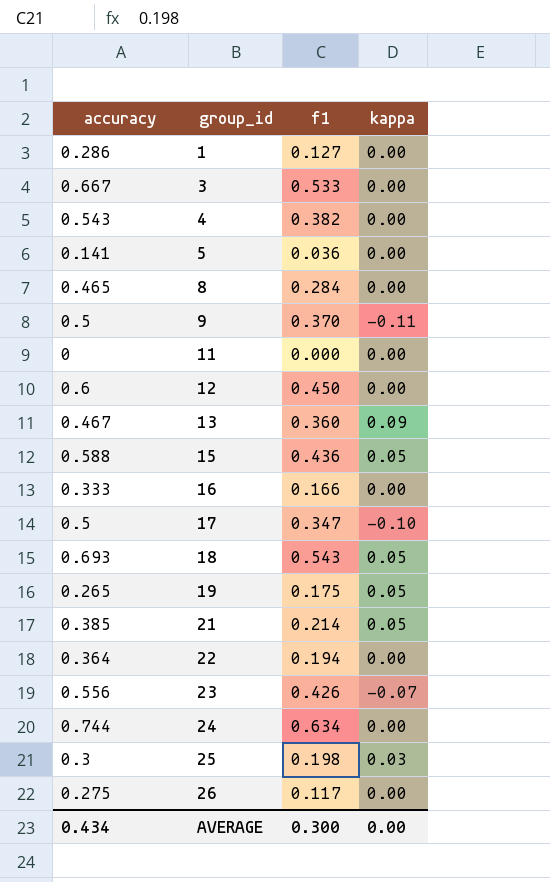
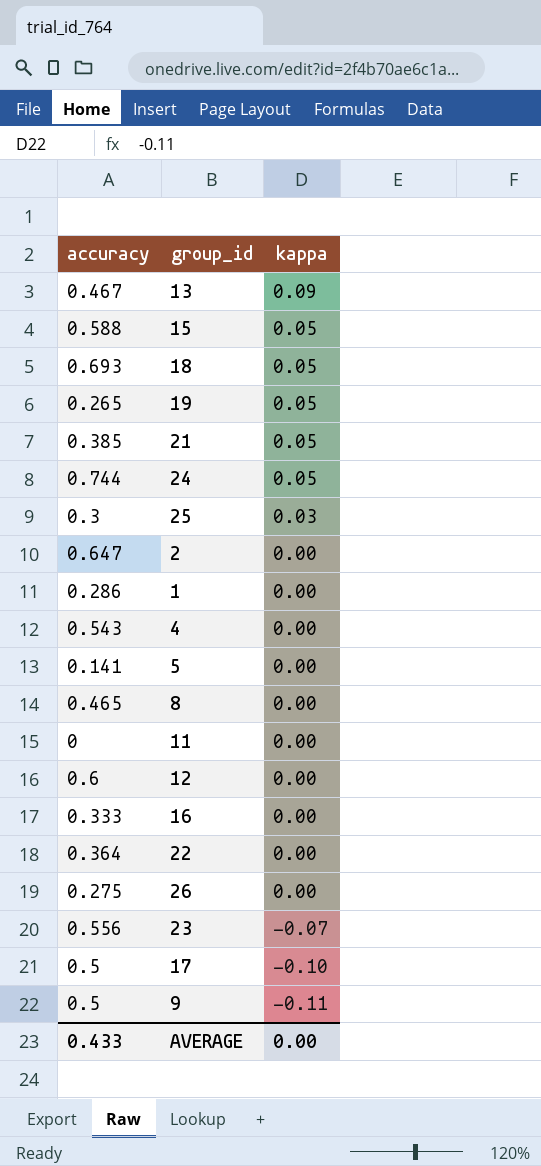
row order: group_id ascending -> kappa descending
column f1 | position: 3 -> none
row 3: 0.667 | 0.533 | 0.00 -> none
24 | kappa: 0.00 -> 0.05
row 2: none -> 0.647 | 0.00
AVERAGE | accuracy: 0.434 -> 0.433

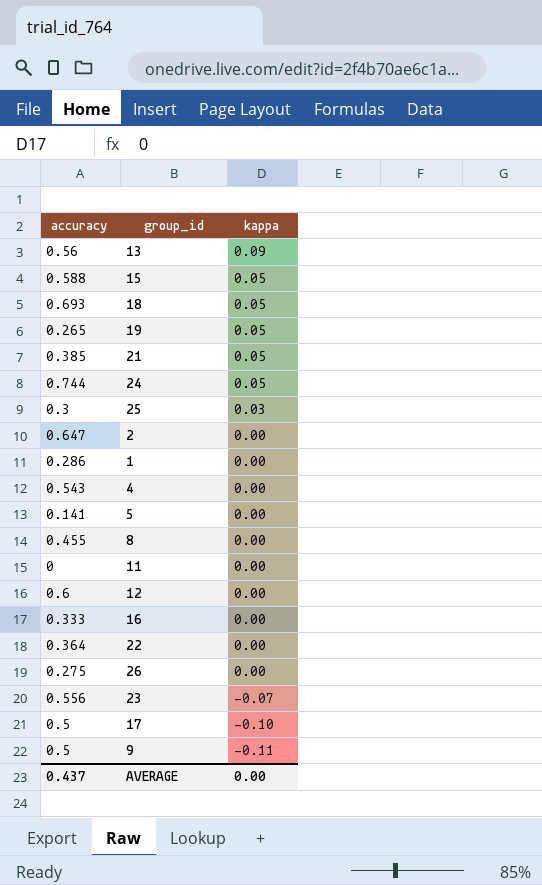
13 | accuracy: 0.467 -> 0.56
8 | accuracy: 0.465 -> 0.455
AVERAGE | accuracy: 0.433 -> 0.437

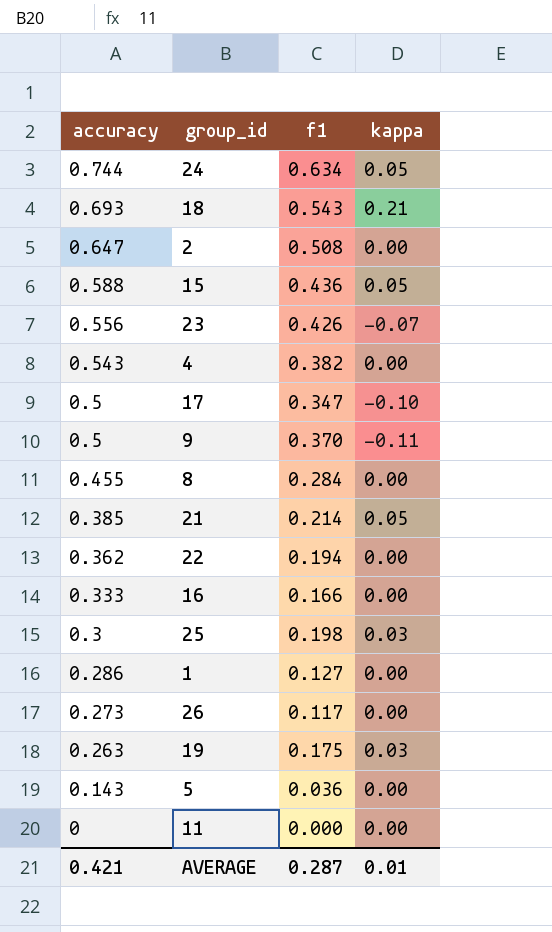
row order: kappa descending -> accuracy descending
column f1 | position: none -> 3
row 13: 0.56 | 0.09 -> none
row 12: 0.6 | 0.00 -> none
18 | kappa: 0.05 -> 0.21
22 | accuracy: 0.364 -> 0.362
26 | accuracy: 0.275 -> 0.273
19 | accuracy: 0.265 -> 0.263
19 | kappa: 0.05 -> 0.03
5 | accuracy: 0.141 -> 0.143
AVERAGE | accuracy: 0.437 -> 0.421
AVERAGE | kappa: 0.00 -> 0.01

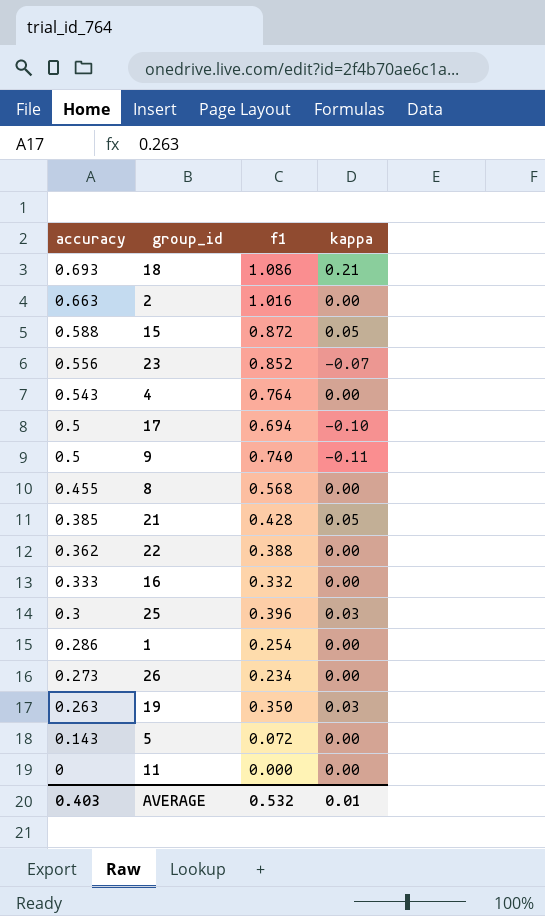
row 24: 0.744 | 0.634 | 0.05 -> none
18 | f1: 0.543 -> 1.086
2 | accuracy: 0.647 -> 0.663
2 | f1: 0.508 -> 1.016
15 | f1: 0.436 -> 0.872
23 | f1: 0.426 -> 0.852
4 | f1: 0.382 -> 0.764
17 | f1: 0.347 -> 0.694
9 | f1: 0.370 -> 0.740
8 | f1: 0.284 -> 0.568
21 | f1: 0.214 -> 0.428
22 | f1: 0.194 -> 0.388
16 | f1: 0.166 -> 0.332
25 | f1: 0.198 -> 0.396
1 | f1: 0.127 -> 0.254
26 | f1: 0.117 -> 0.234
19 | f1: 0.175 -> 0.350
5 | f1: 0.036 -> 0.072
AVERAGE | accuracy: 0.421 -> 0.403
AVERAGE | f1: 0.287 -> 0.532

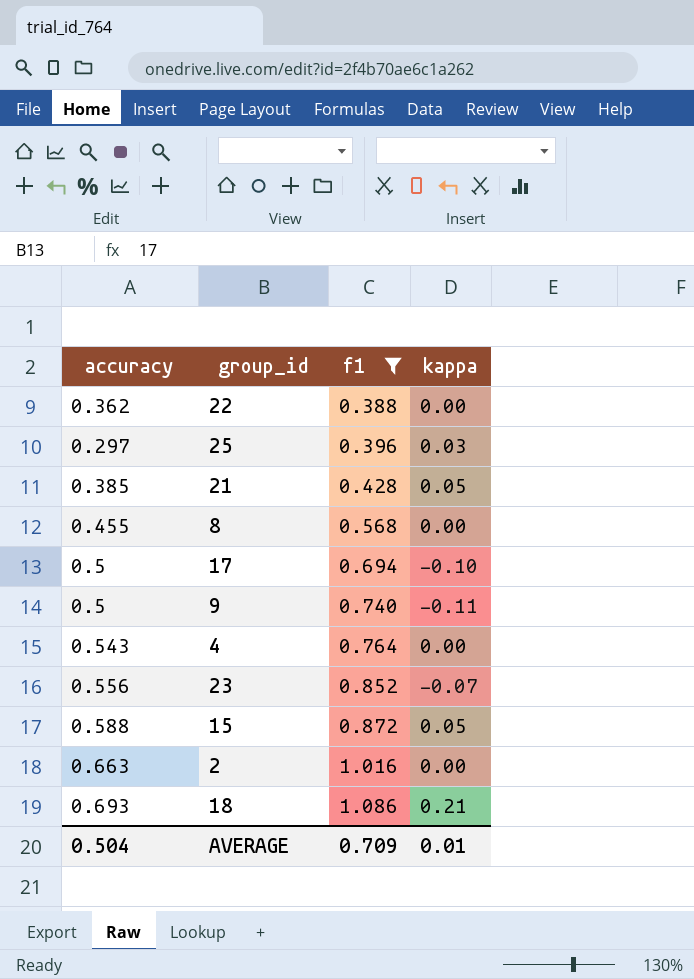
filter: none -> f1 >= 0.388
row order: accuracy descending -> f1 ascending
25 | accuracy: 0.3 -> 0.297
AVERAGE | accuracy: 0.403 -> 0.504
AVERAGE | f1: 0.532 -> 0.709

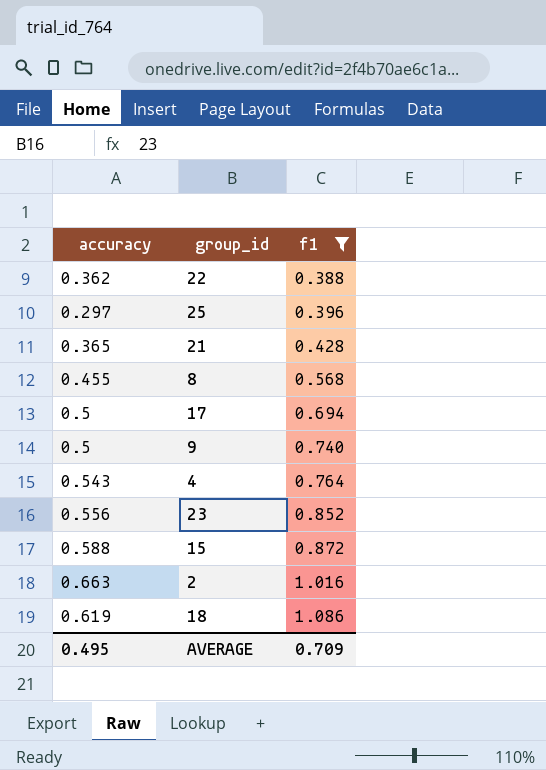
column kappa | position: 4 -> none
21 | accuracy: 0.385 -> 0.365
18 | accuracy: 0.693 -> 0.619
AVERAGE | accuracy: 0.504 -> 0.495

